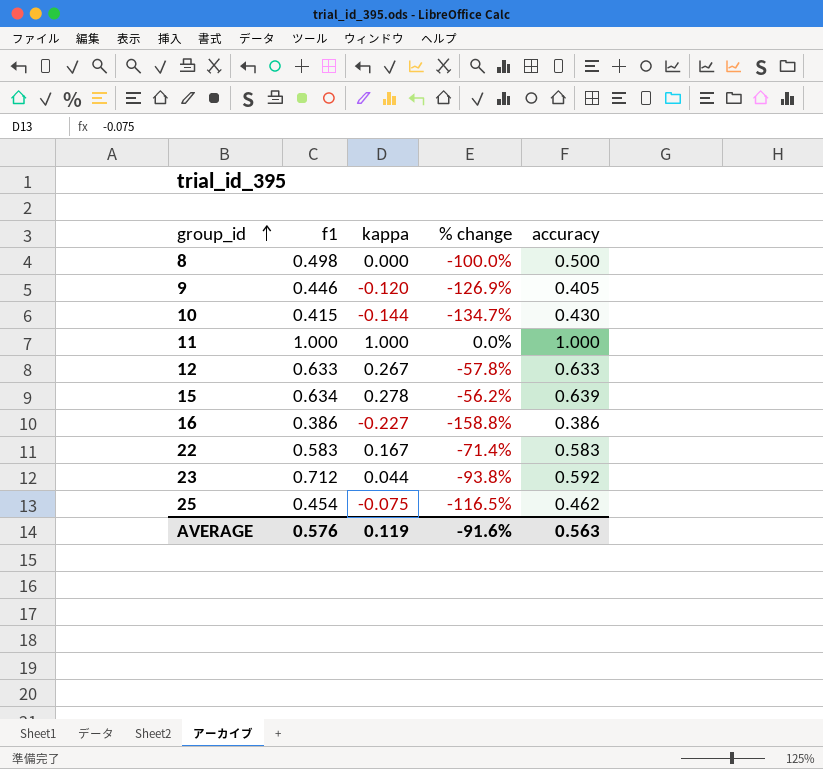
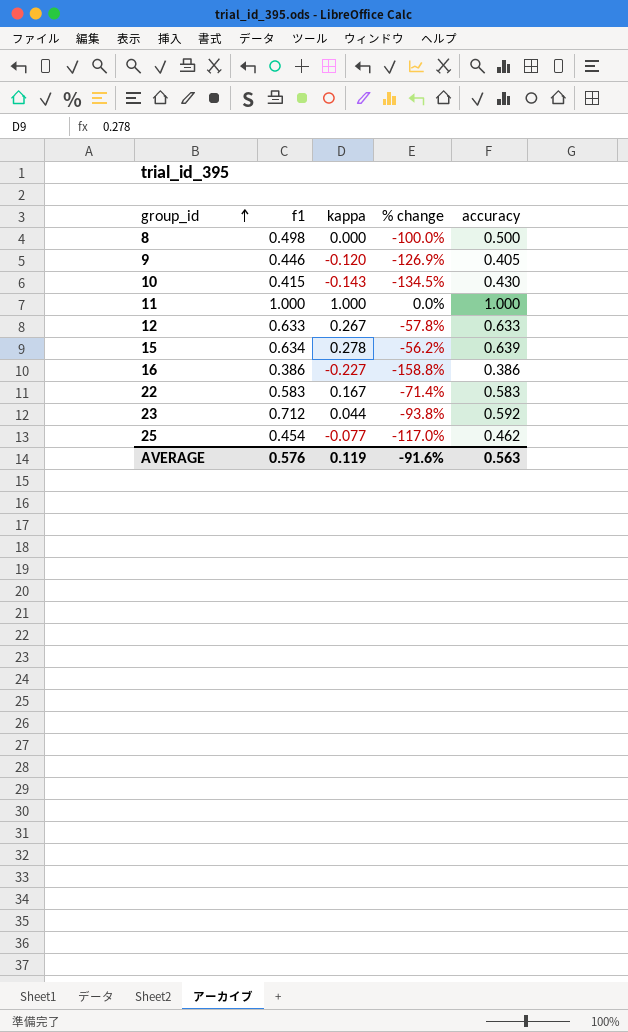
10 | kappa: -0.144 -> -0.143
10 | % change: -134.7% -> -134.5%
25 | kappa: -0.075 -> -0.077
25 | % change: -116.5% -> -117.0%

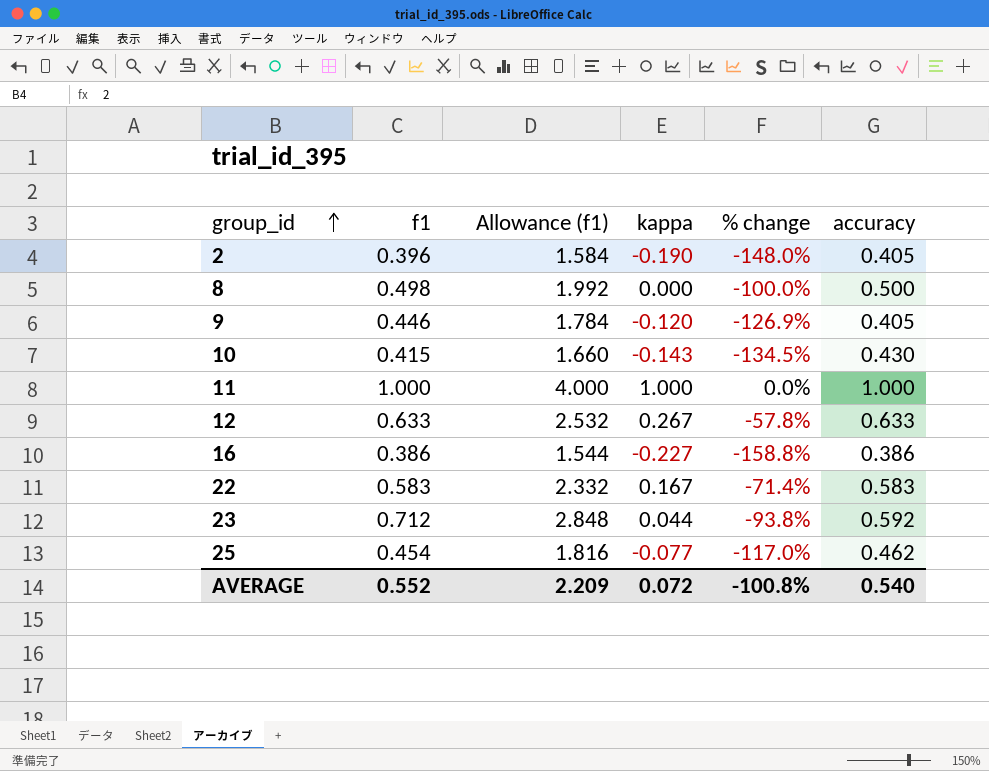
column Allowance (f1) | formula: none -> [f1] * 4
row 15: 0.634 | 0.278 | -56.2% | 0.639 -> none
row 2: none -> 0.396 | 1.584 | -0.190 | -148.0% | 0.405
AVERAGE | f1: 0.576 -> 0.552
AVERAGE | kappa: 0.119 -> 0.072
AVERAGE | % change: -91.6% -> -100.8%
AVERAGE | accuracy: 0.563 -> 0.540

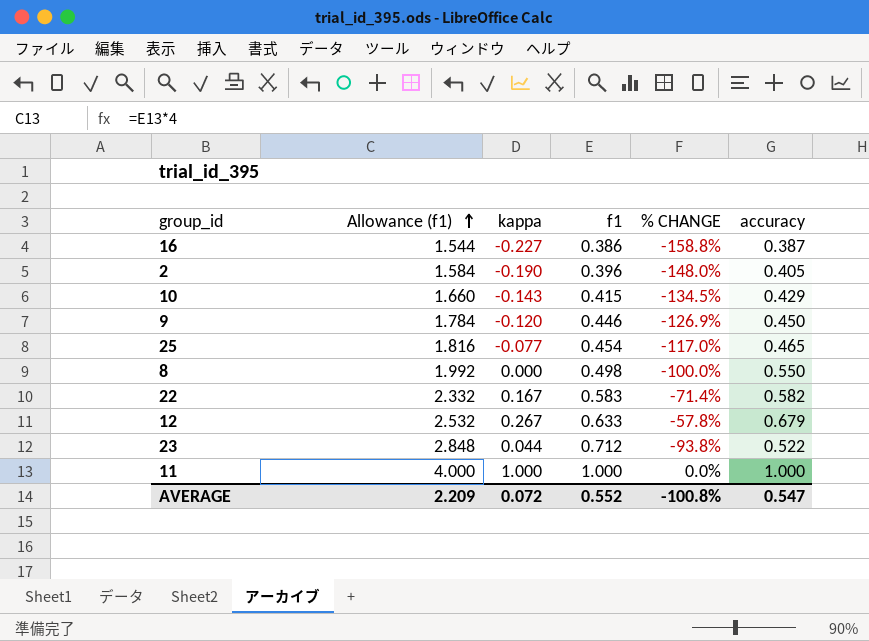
row order: group_id ascending -> Allowance (f1) ascending
column f1 | position: 2 -> 4
column name: % change -> % CHANGE
16 | accuracy: 0.386 -> 0.387
10 | accuracy: 0.430 -> 0.429
9 | accuracy: 0.405 -> 0.450
25 | accuracy: 0.462 -> 0.465
8 | accuracy: 0.500 -> 0.550
22 | accuracy: 0.583 -> 0.582
12 | accuracy: 0.633 -> 0.679
23 | accuracy: 0.592 -> 0.522
AVERAGE | accuracy: 0.540 -> 0.547

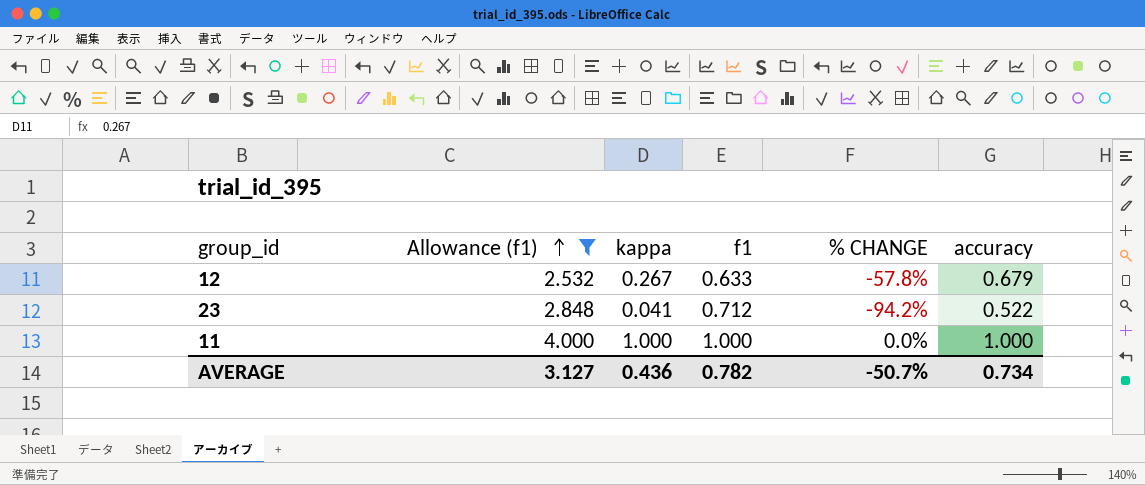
filter: none -> Allowance (f1) >= 2.532
23 | kappa: 0.044 -> 0.041
23 | % CHANGE: -93.8% -> -94.2%
AVERAGE | Allowance (f1): 2.209 -> 3.127
AVERAGE | kappa: 0.072 -> 0.436
AVERAGE | f1: 0.552 -> 0.782
AVERAGE | % CHANGE: -100.8% -> -50.7%
AVERAGE | accuracy: 0.547 -> 0.734

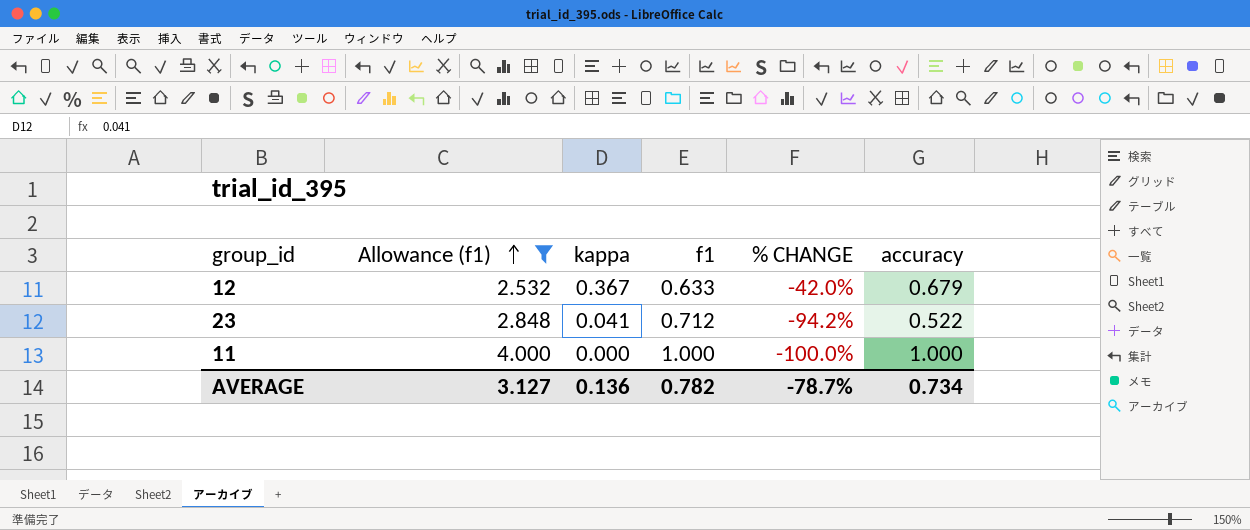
12 | kappa: 0.267 -> 0.367
12 | % CHANGE: -57.8% -> -42.0%
11 | kappa: 1.000 -> 0.000
11 | % CHANGE: 0.0% -> -100.0%
AVERAGE | kappa: 0.436 -> 0.136
AVERAGE | % CHANGE: -50.7% -> -78.7%

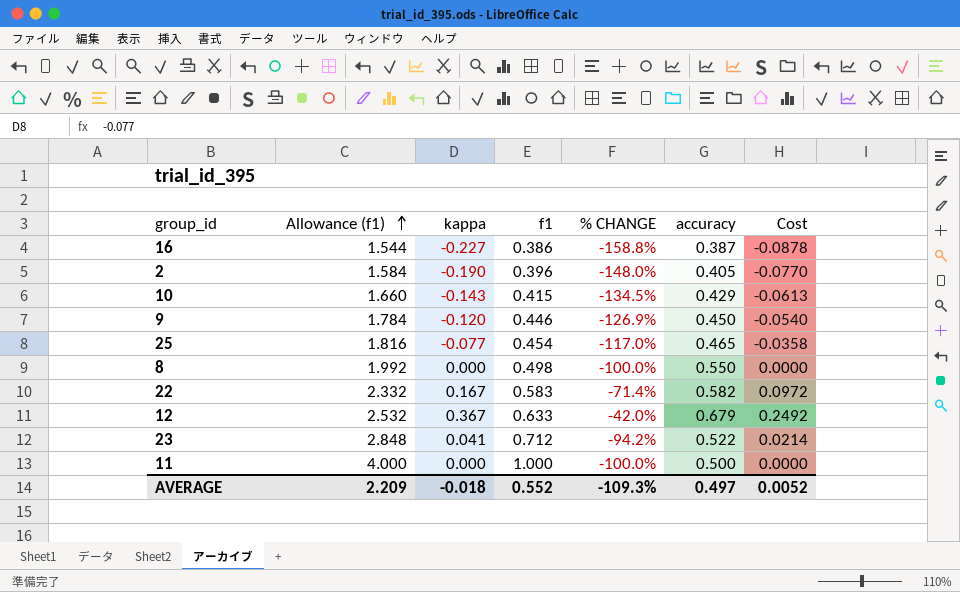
filter: Allowance (f1) >= 2.532 -> none
column Cost | formula: none -> [kappa] * [accuracy]
11 | accuracy: 1.000 -> 0.500
AVERAGE | Allowance (f1): 3.127 -> 2.209
AVERAGE | kappa: 0.136 -> -0.018
AVERAGE | f1: 0.782 -> 0.552
AVERAGE | % CHANGE: -78.7% -> -109.3%
AVERAGE | accuracy: 0.734 -> 0.497

